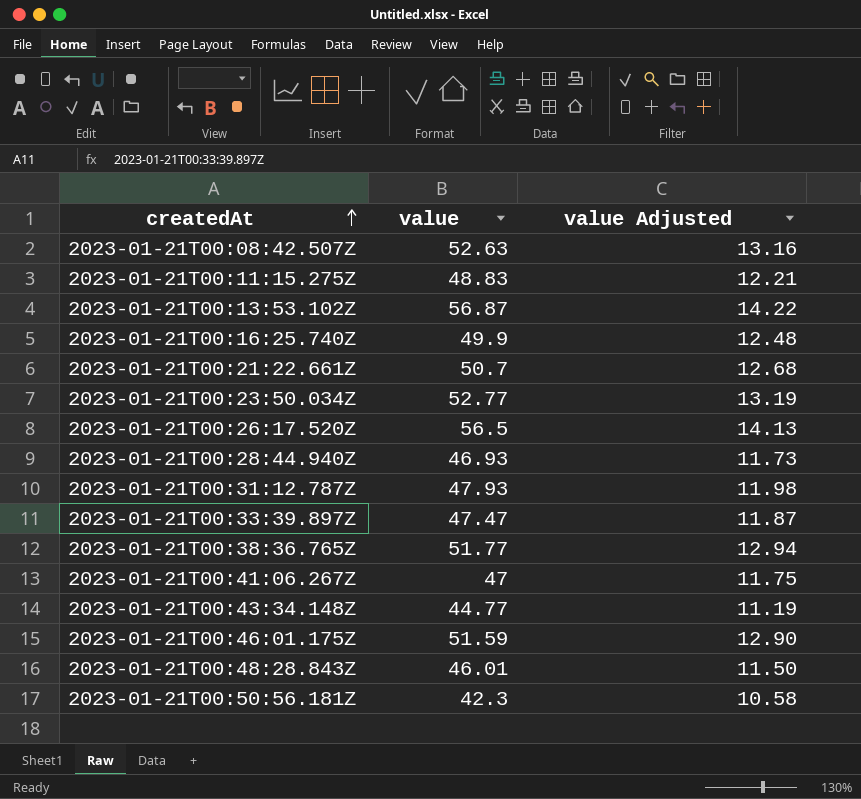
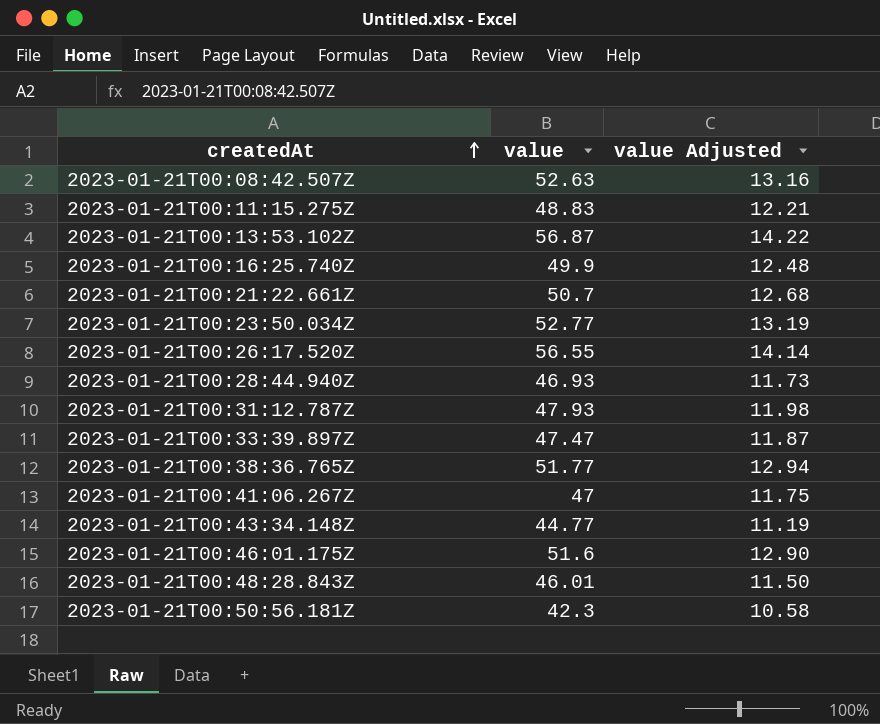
2023-01-21T00:26:17.520Z | value: 56.5 -> 56.55
2023-01-21T00:26:17.520Z | value Adjusted: 14.13 -> 14.14
2023-01-21T00:46:01.175Z | value: 51.59 -> 51.6

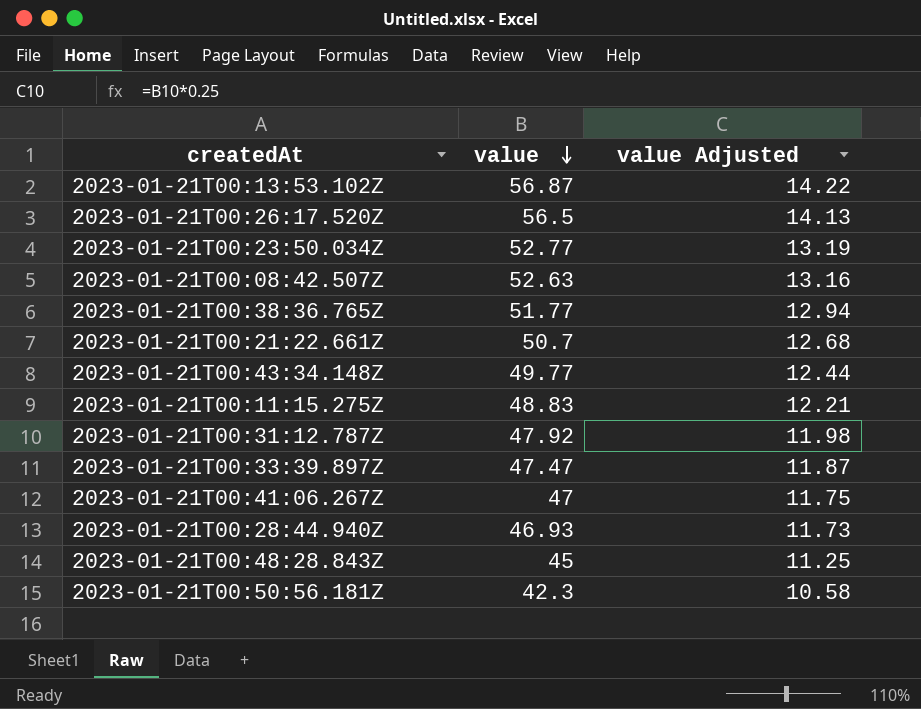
row order: createdAt ascending -> value descending
row 2023-01-21T00:16:25.740Z: 49.9 | 12.48 -> none
row 2023-01-21T00:46:01.175Z: 51.6 | 12.90 -> none
2023-01-21T00:26:17.520Z | value: 56.55 -> 56.5
2023-01-21T00:26:17.520Z | value Adjusted: 14.14 -> 14.13
2023-01-21T00:43:34.148Z | value: 44.77 -> 49.77
2023-01-21T00:43:34.148Z | value Adjusted: 11.19 -> 12.44
2023-01-21T00:31:12.787Z | value: 47.93 -> 47.92
2023-01-21T00:48:28.843Z | value: 46.01 -> 45
2023-01-21T00:48:28.843Z | value Adjusted: 11.50 -> 11.25

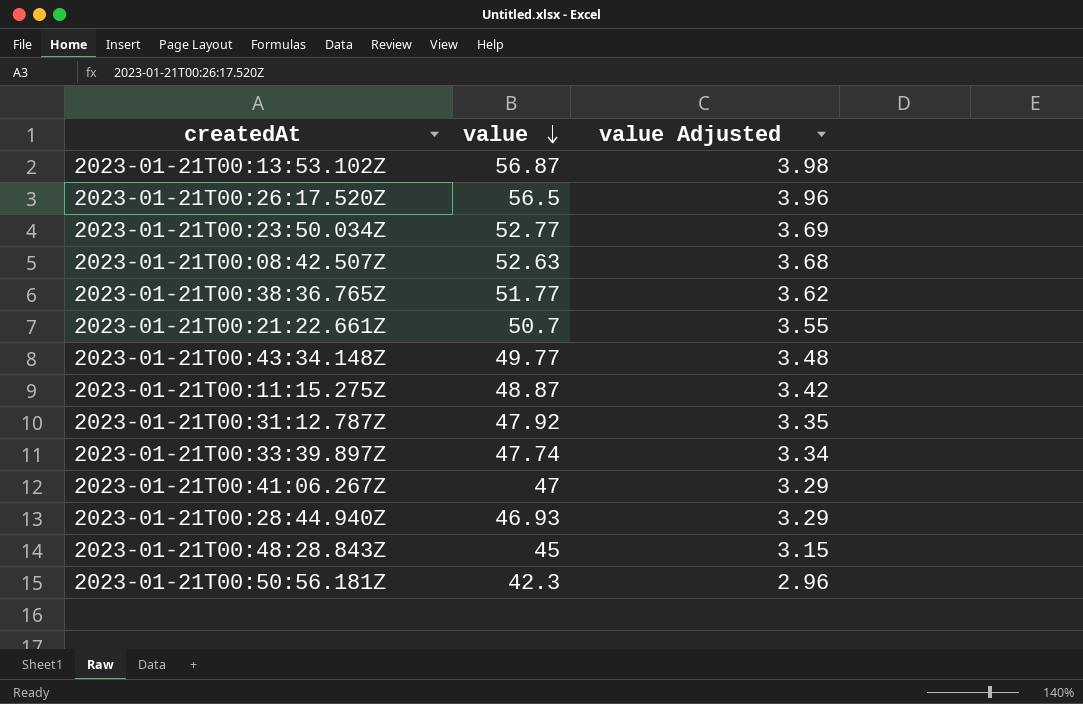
column value Adjusted | formula: [value] * 0.25 -> [value] * 0.07
2023-01-21T00:11:15.275Z | value: 48.83 -> 48.87
2023-01-21T00:33:39.897Z | value: 47.47 -> 47.74

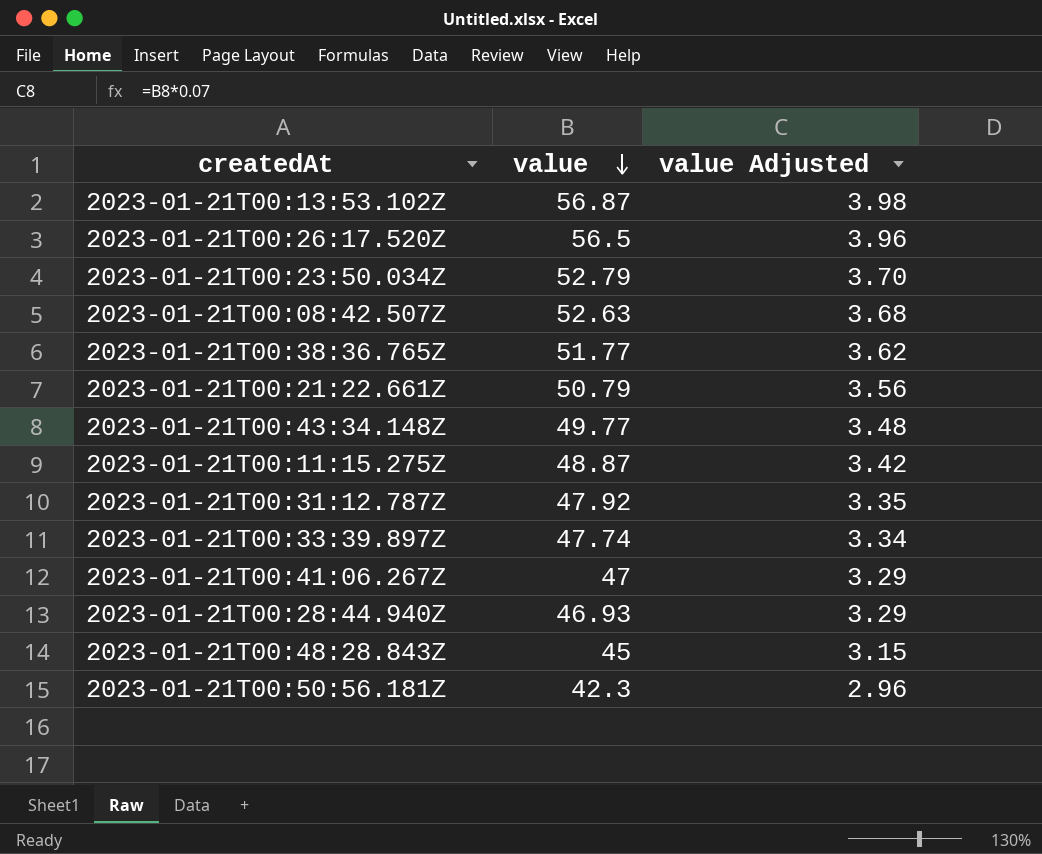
2023-01-21T00:23:50.034Z | value: 52.77 -> 52.79
2023-01-21T00:23:50.034Z | value Adjusted: 3.69 -> 3.70
2023-01-21T00:21:22.661Z | value: 50.7 -> 50.79
2023-01-21T00:21:22.661Z | value Adjusted: 3.55 -> 3.56

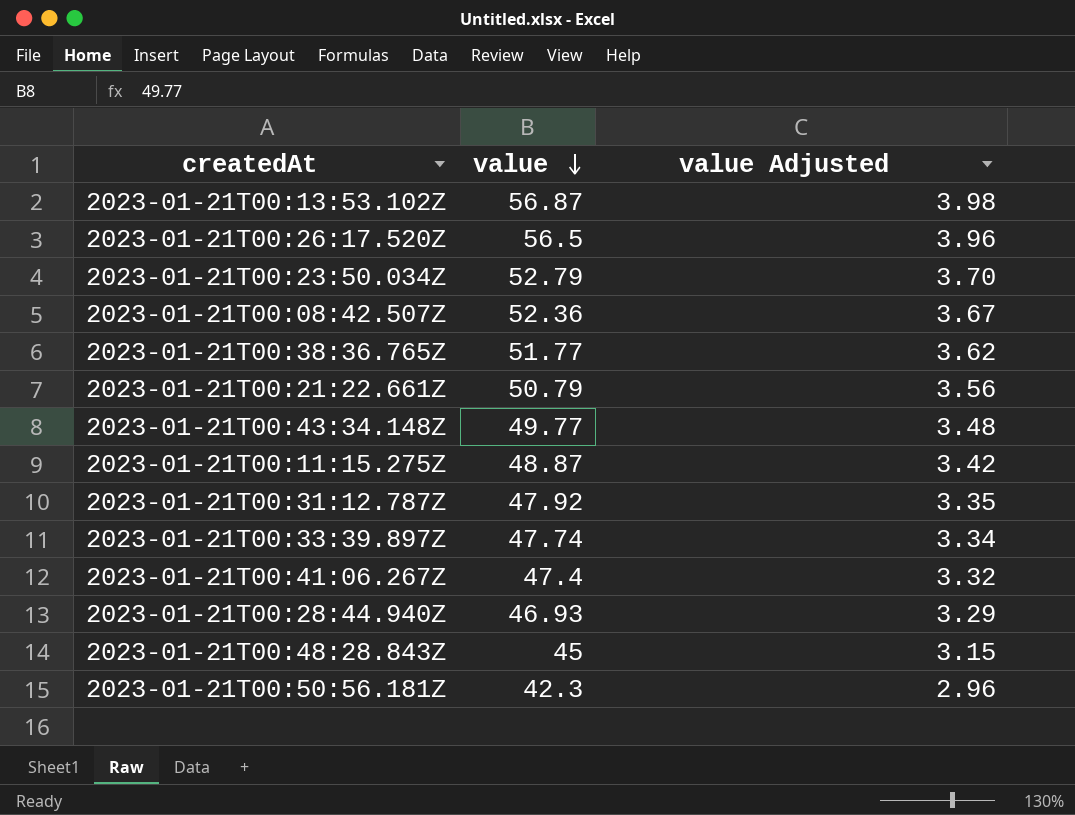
2023-01-21T00:08:42.507Z | value: 52.63 -> 52.36
2023-01-21T00:08:42.507Z | value Adjusted: 3.68 -> 3.67
2023-01-21T00:41:06.267Z | value: 47 -> 47.4
2023-01-21T00:41:06.267Z | value Adjusted: 3.29 -> 3.32

